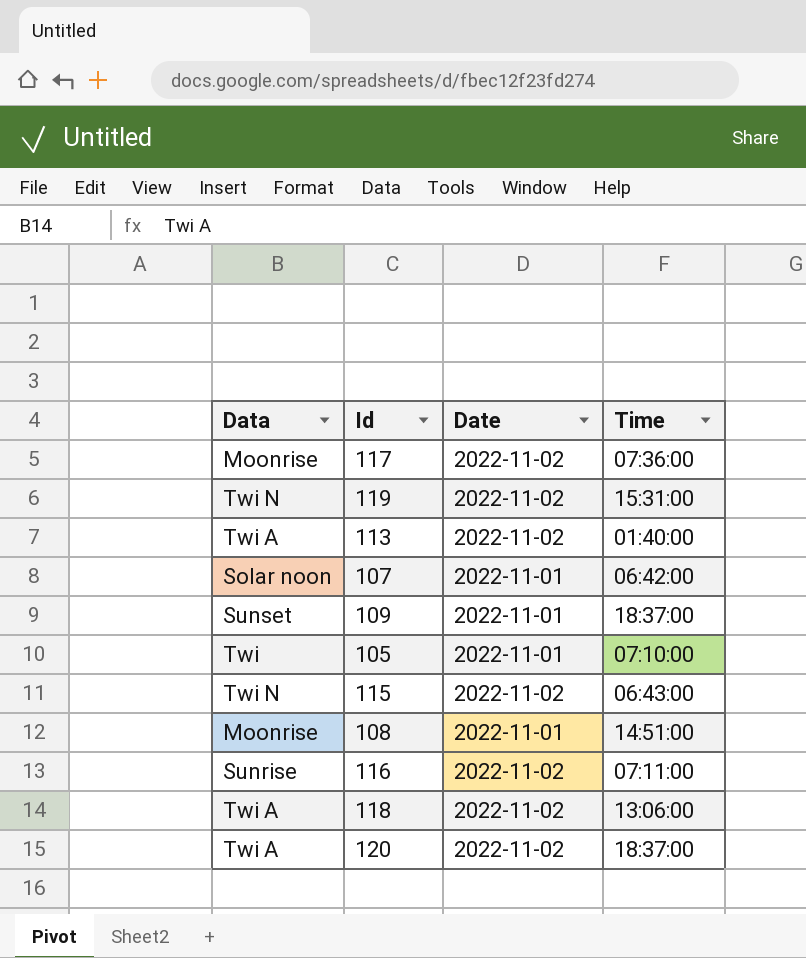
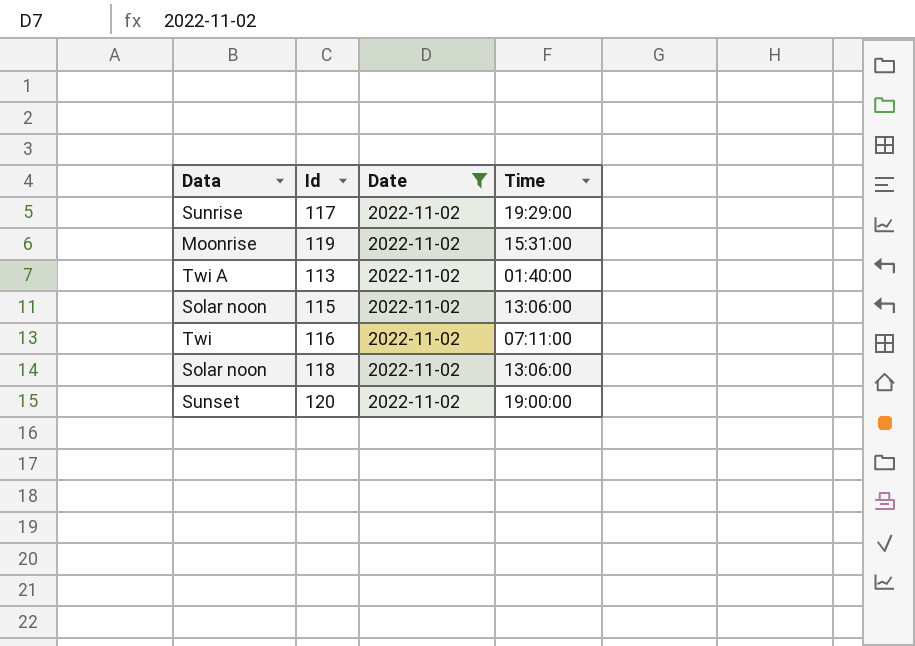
filter: none -> Date = 2022-11-02
117 | Data: Moonrise -> Sunrise
117 | Time: 07:36:00 -> 19:29:00
119 | Data: Twi N -> Moonrise
115 | Data: Twi N -> Solar noon
115 | Time: 06:43:00 -> 13:06:00
116 | Data: Sunrise -> Twi
118 | Data: Twi A -> Solar noon
120 | Data: Twi A -> Sunset
120 | Time: 18:37:00 -> 19:00:00

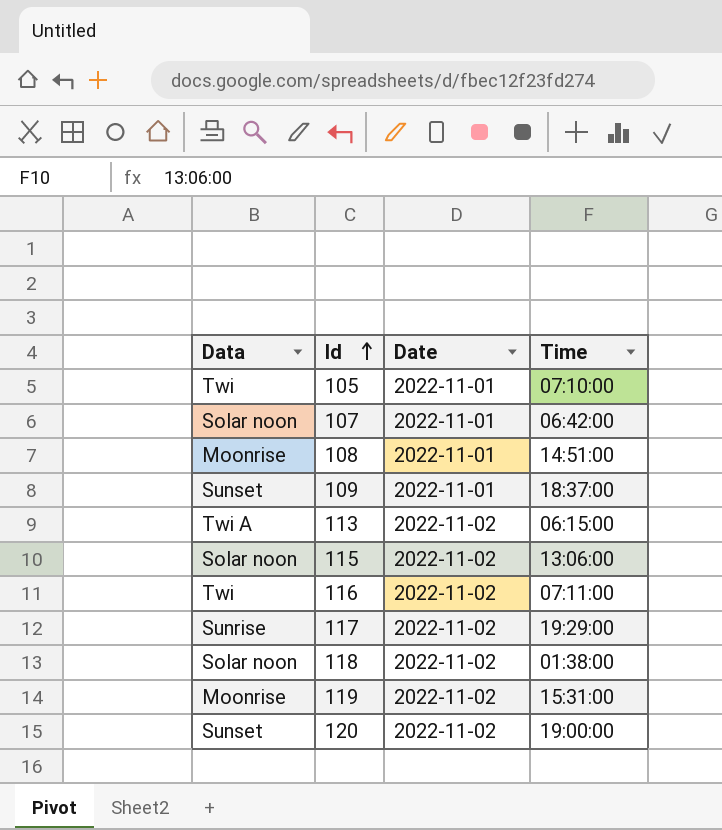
filter: Date = 2022-11-02 -> none
row order: none -> Id ascending
113 | Time: 01:40:00 -> 06:15:00
118 | Time: 13:06:00 -> 01:38:00

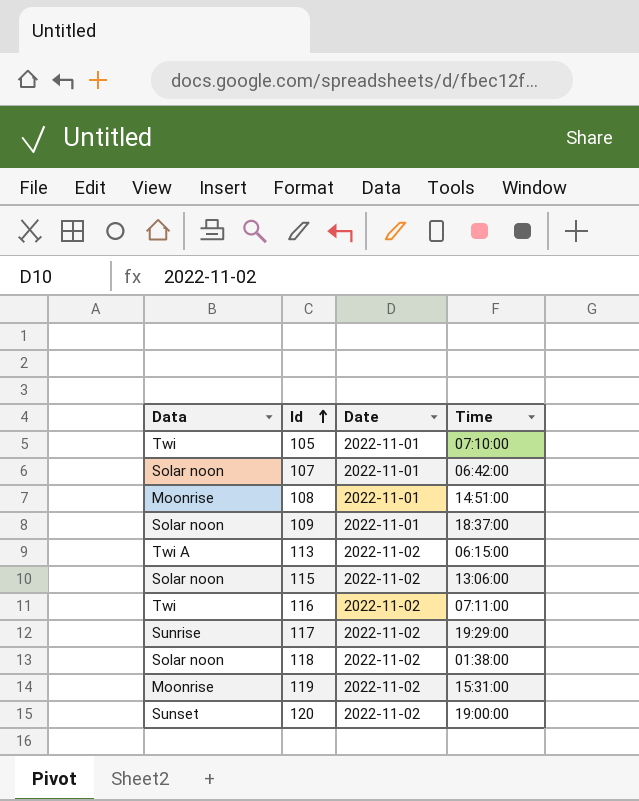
109 | Data: Sunset -> Solar noon

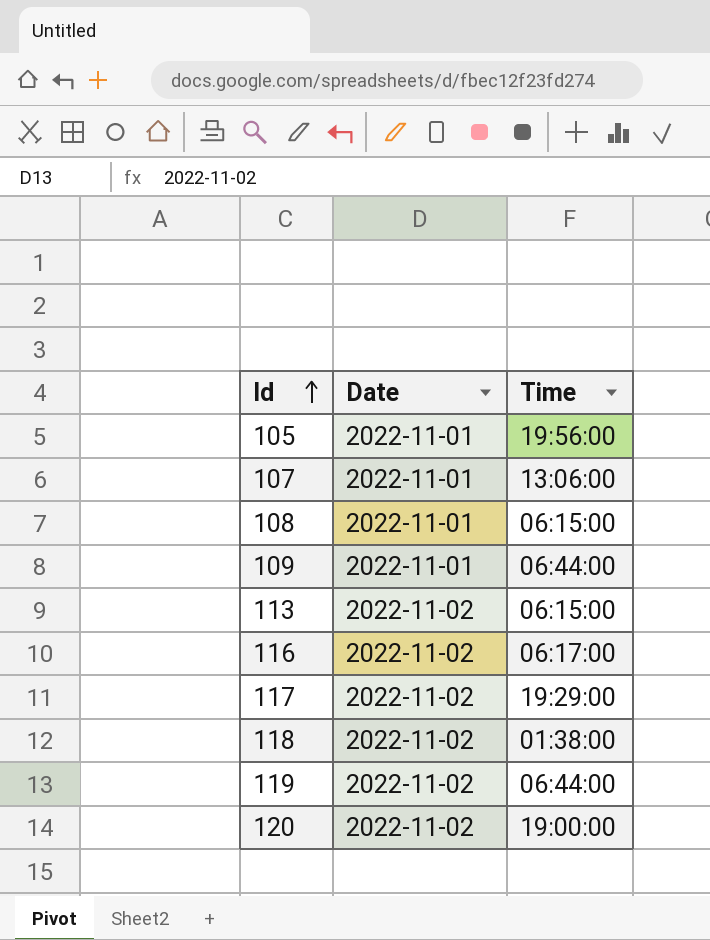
column Data | position: 1 -> none
row 115: Solar noon | 2022-11-02 | 13:06:00 -> none
105 | Time: 07:10:00 -> 19:56:00
107 | Time: 06:42:00 -> 13:06:00
108 | Time: 14:51:00 -> 06:15:00
109 | Time: 18:37:00 -> 06:44:00
116 | Time: 07:11:00 -> 06:17:00
119 | Time: 15:31:00 -> 06:44:00

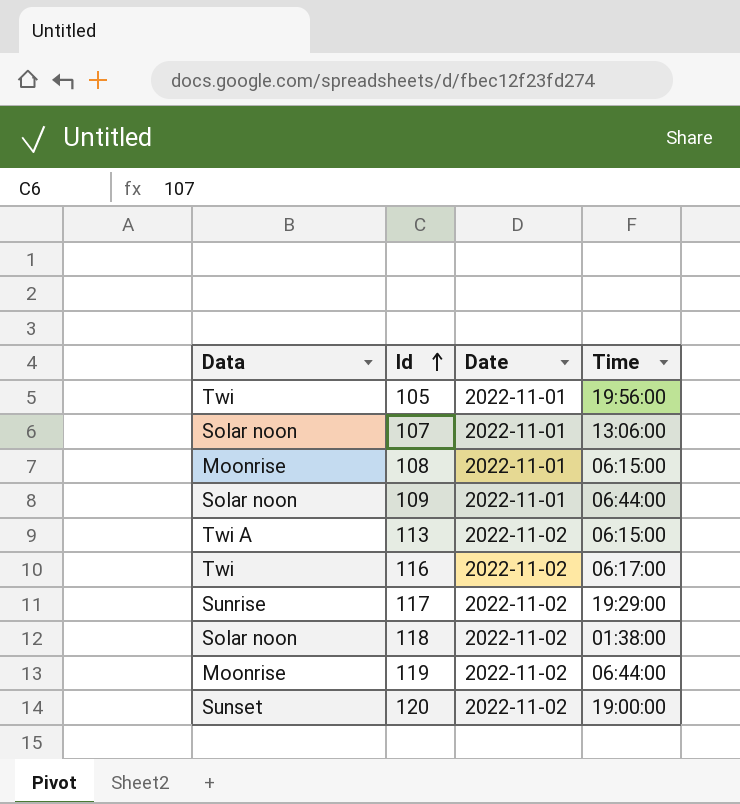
column Data | position: none -> 1

